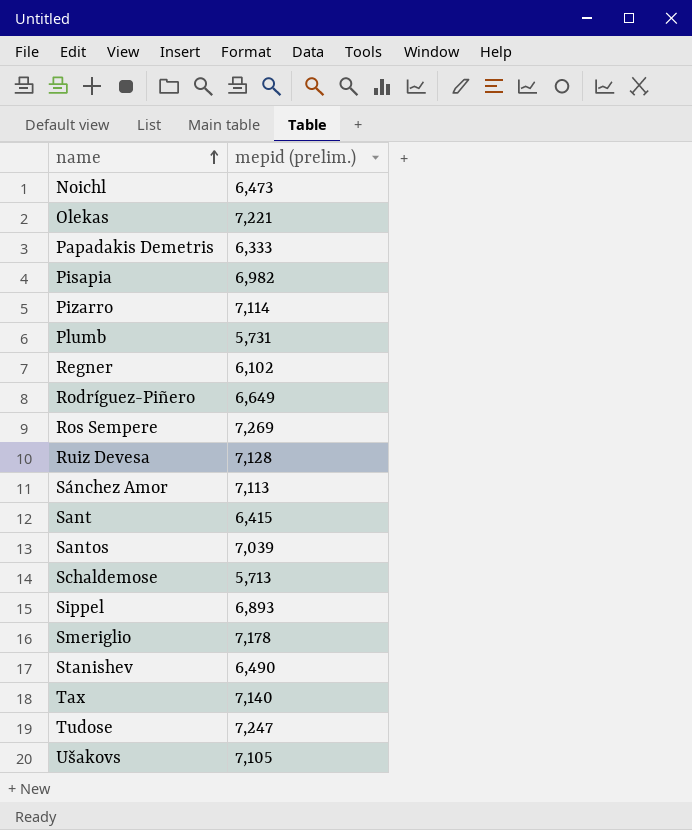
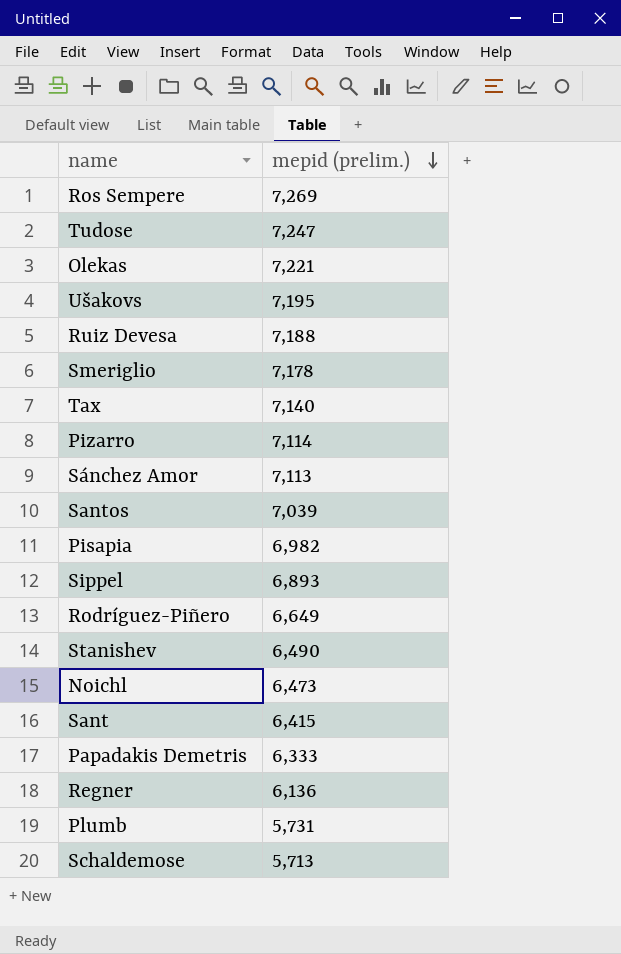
row order: name ascending -> mepid (prelim.) descending
Ušakovs | mepid (prelim.): 7,105 -> 7,195
Ruiz Devesa | mepid (prelim.): 7,128 -> 7,188
Regner | mepid (prelim.): 6,102 -> 6,136

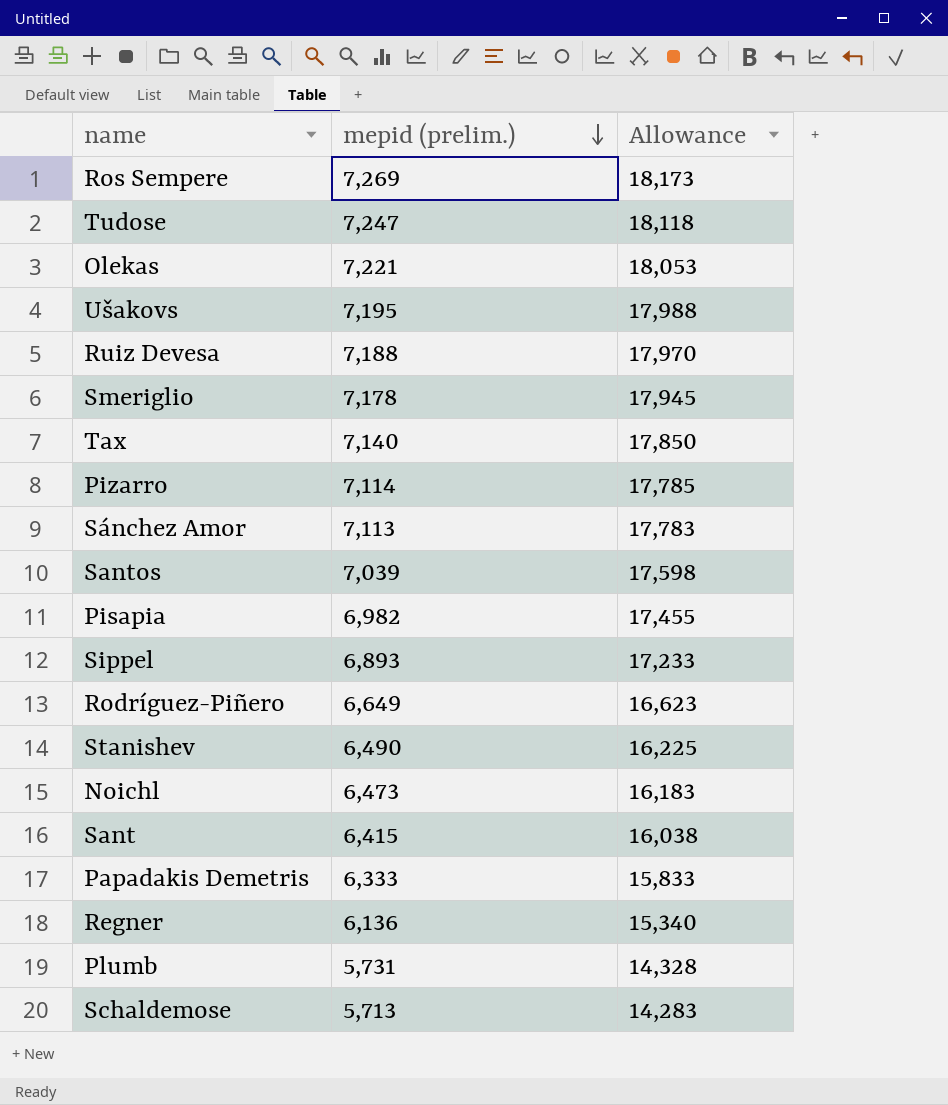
column Allowance | formula: none -> [mepid (prelim.)] * 2.5

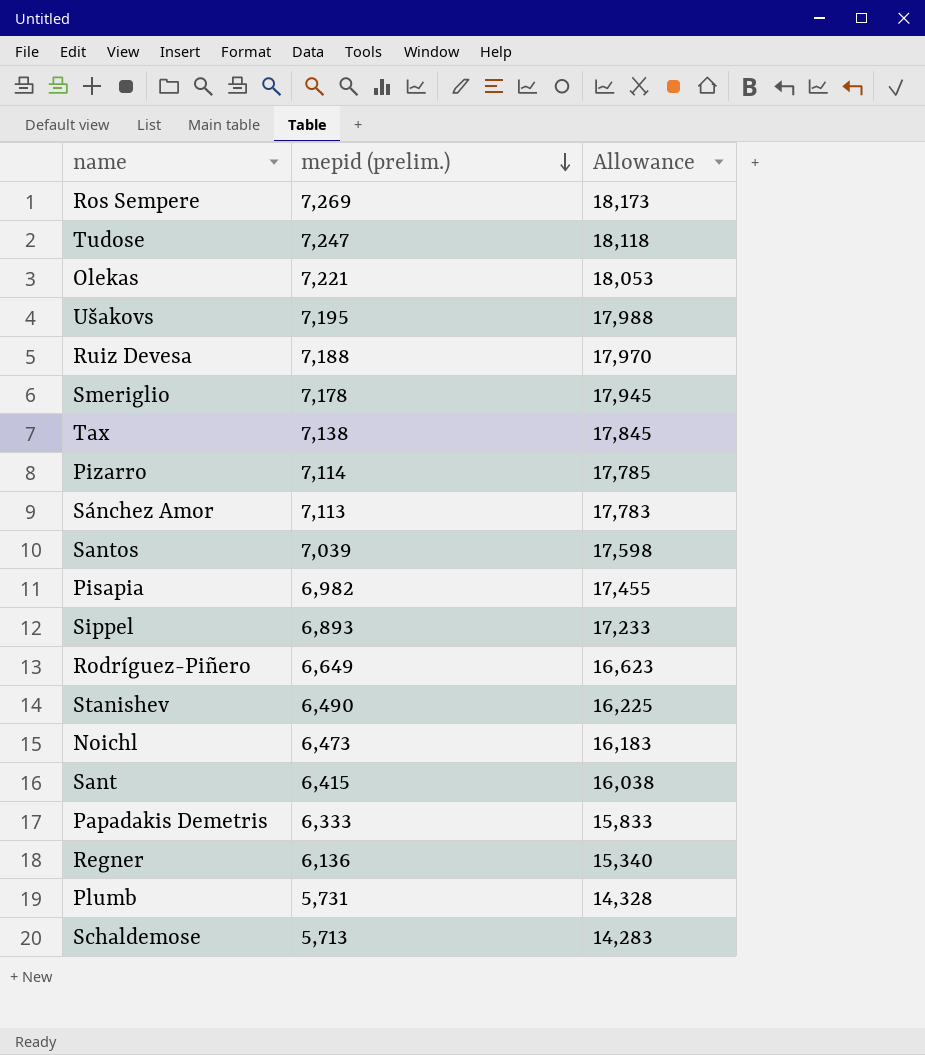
Tax | mepid (prelim.): 7,140 -> 7,138
Tax | Allowance: 17,850 -> 17,845

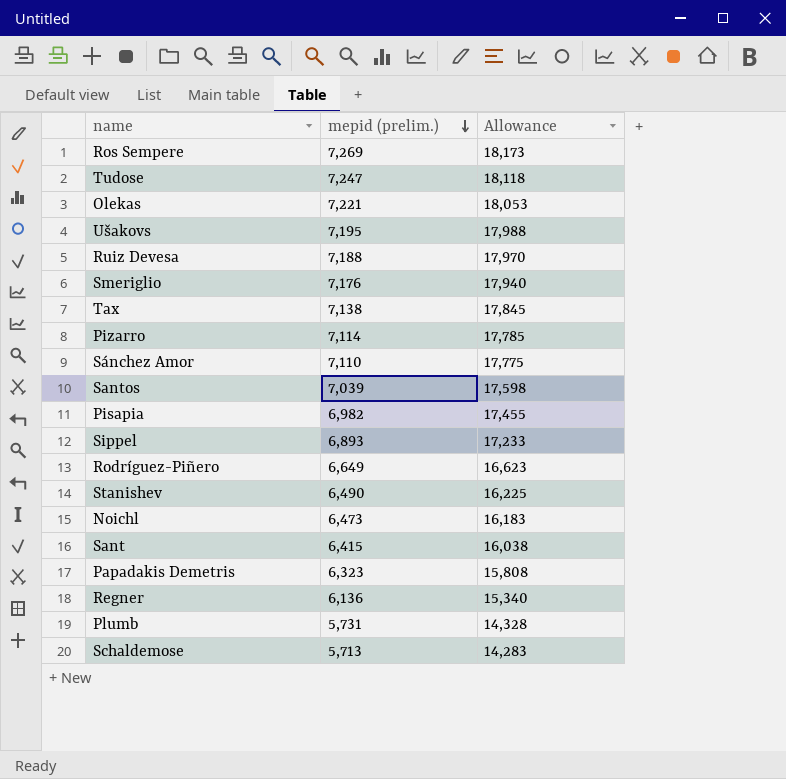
Smeriglio | mepid (prelim.): 7,178 -> 7,176
Smeriglio | Allowance: 17,945 -> 17,940
Sánchez Amor | mepid (prelim.): 7,113 -> 7,110
Sánchez Amor | Allowance: 17,783 -> 17,775
Papadakis Demetris | mepid (prelim.): 6,333 -> 6,323
Papadakis Demetris | Allowance: 15,833 -> 15,808

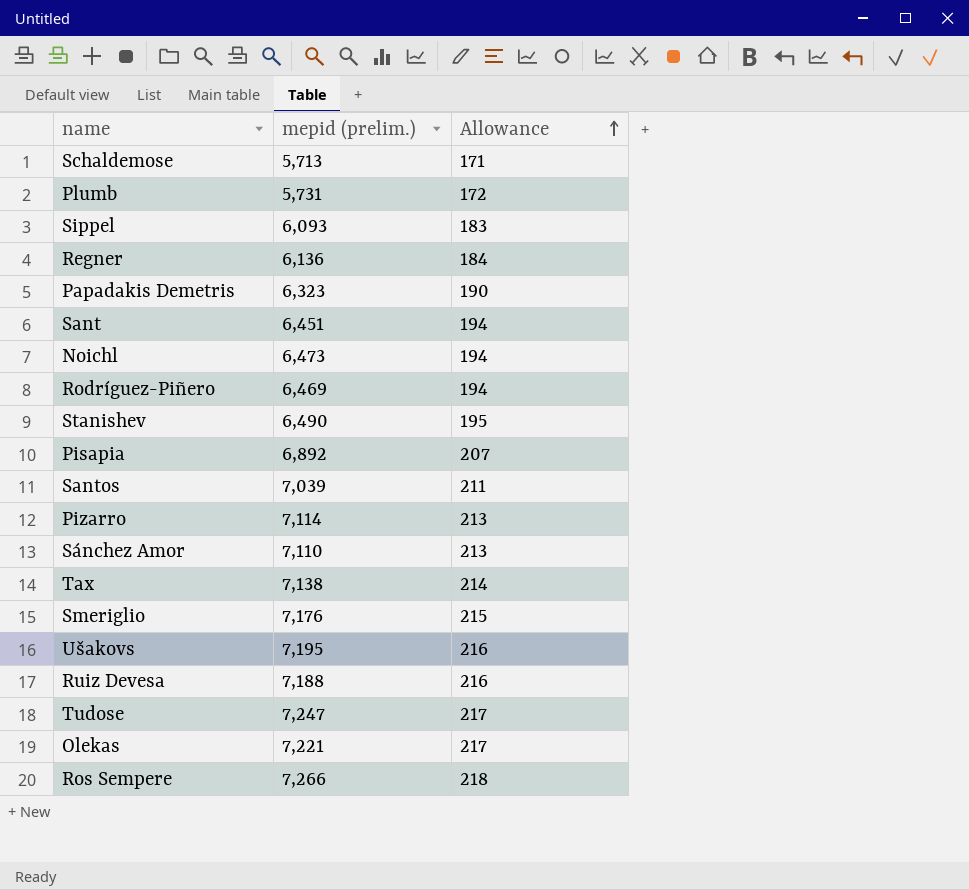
row order: mepid (prelim.) descending -> Allowance ascending
column Allowance | formula: [mepid (prelim.)] * 2.5 -> [mepid (prelim.)] * 0.03
Sippel | mepid (prelim.): 6,893 -> 6,093
Sant | mepid (prelim.): 6,415 -> 6,451
Rodríguez-Piñero | mepid (prelim.): 6,649 -> 6,469
Pisapia | mepid (prelim.): 6,982 -> 6,892
Ros Sempere | mepid (prelim.): 7,269 -> 7,266

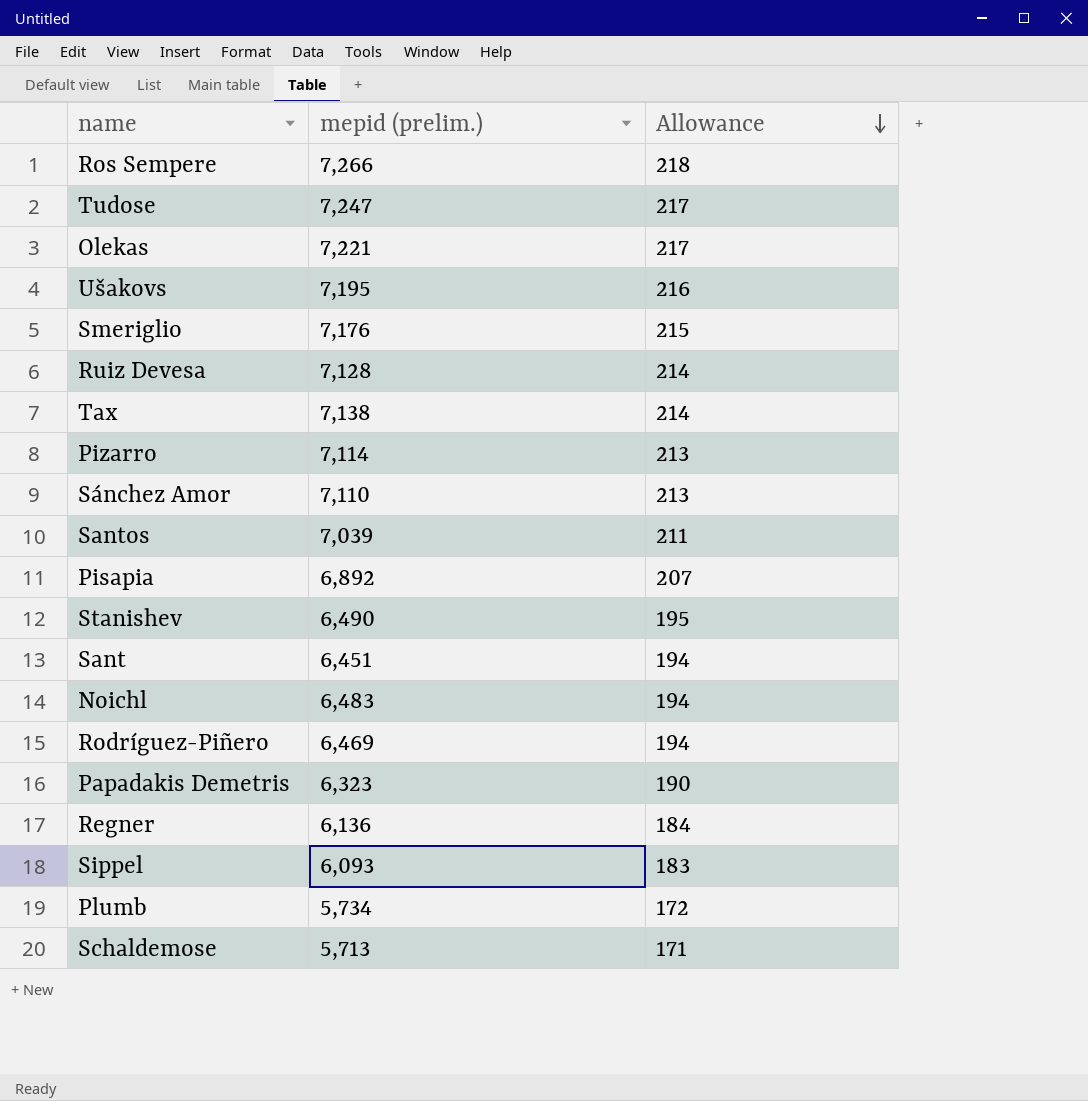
row order: Allowance ascending -> Allowance descending
Ruiz Devesa | mepid (prelim.): 7,188 -> 7,128
Ruiz Devesa | Allowance: 216 -> 214
Noichl | mepid (prelim.): 6,473 -> 6,483
Plumb | mepid (prelim.): 5,731 -> 5,734

